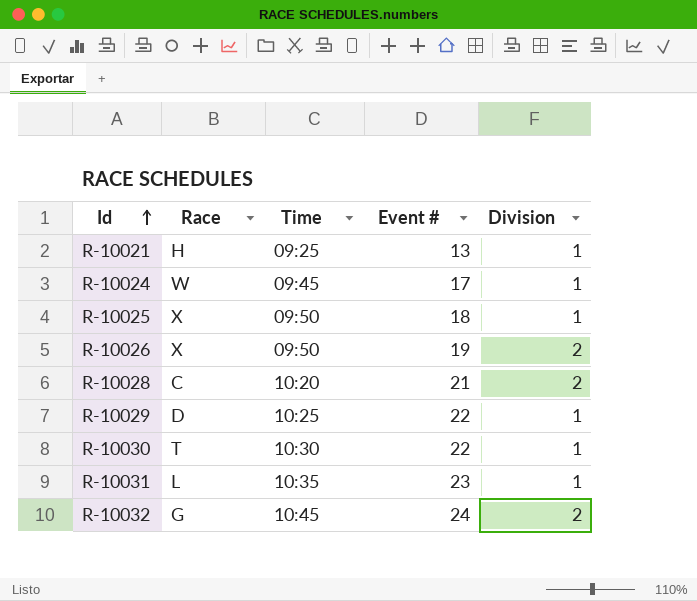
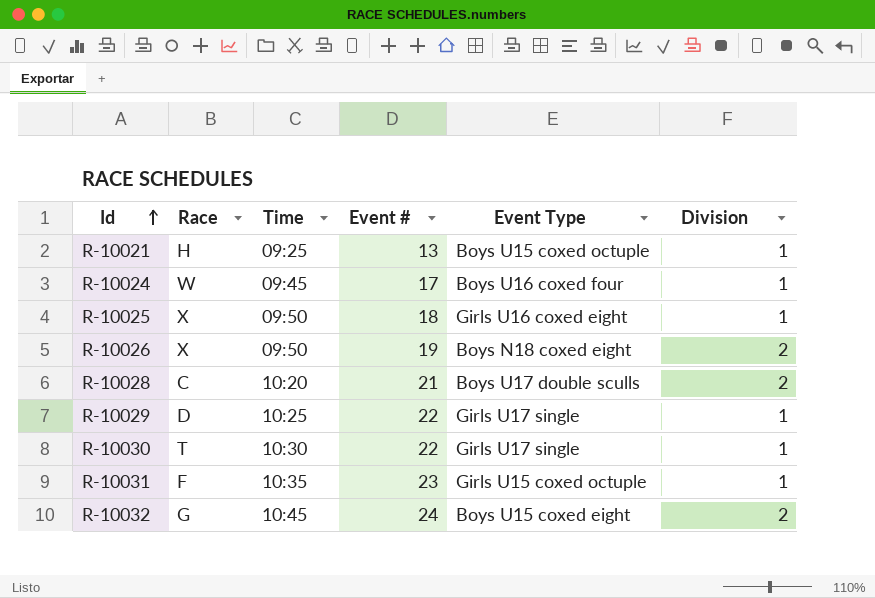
column Event Type | position: none -> 5
R-10031 | Race: L -> F

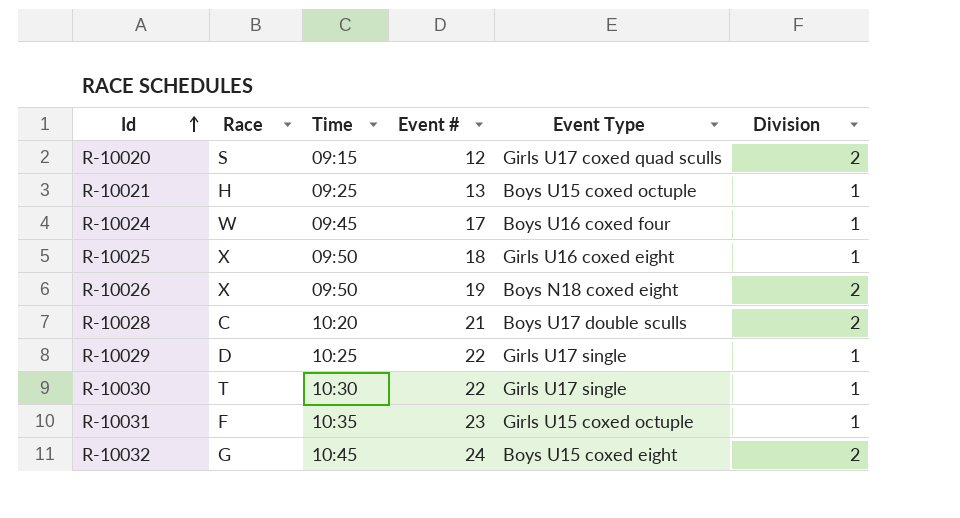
row R-10020: none -> S | 09:15 | 12 | Girls U17 coxed quad sculls | 2

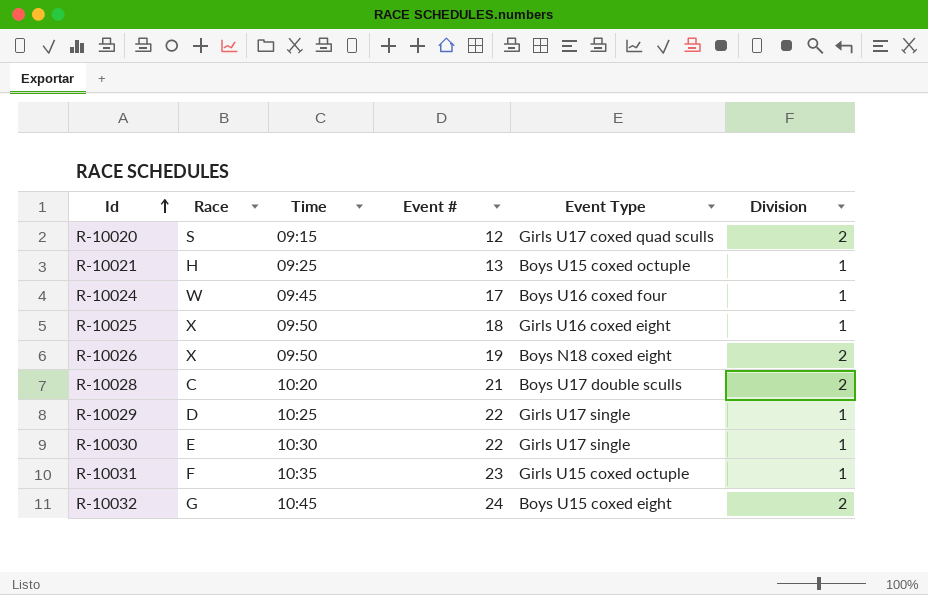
R-10030 | Race: T -> E

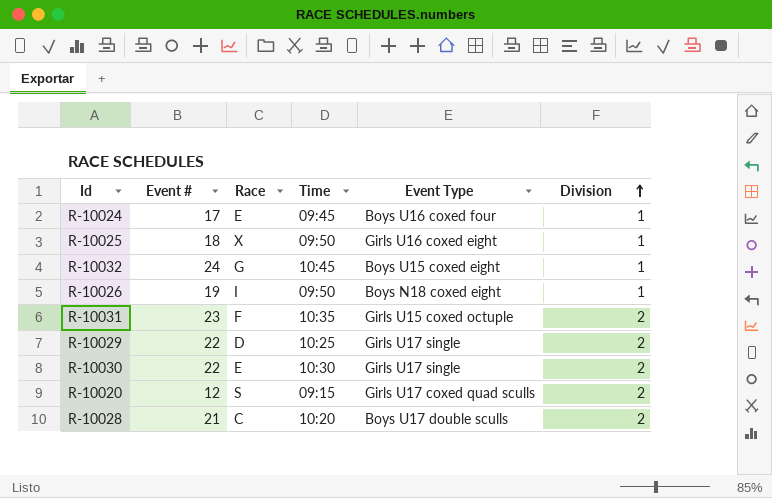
row order: Id ascending -> Division ascending
column Event # | position: 4 -> 2
row R-10021: H | 09:25 | 13 | Boys U15 coxed octuple | 1 -> none
R-10024 | Race: W -> E
R-10032 | Division: 2 -> 1
R-10026 | Race: X -> I
R-10026 | Division: 2 -> 1
R-10031 | Division: 1 -> 2
R-10029 | Division: 1 -> 2
R-10030 | Division: 1 -> 2

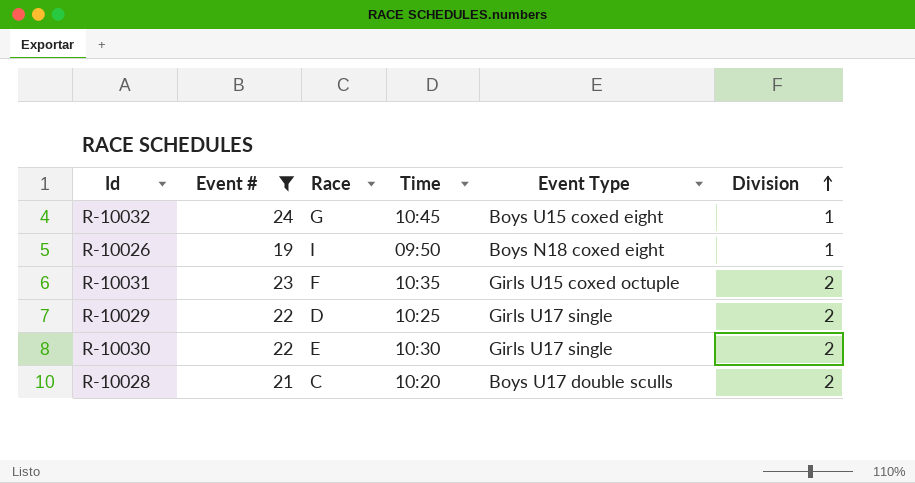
filter: none -> Event # >= 19

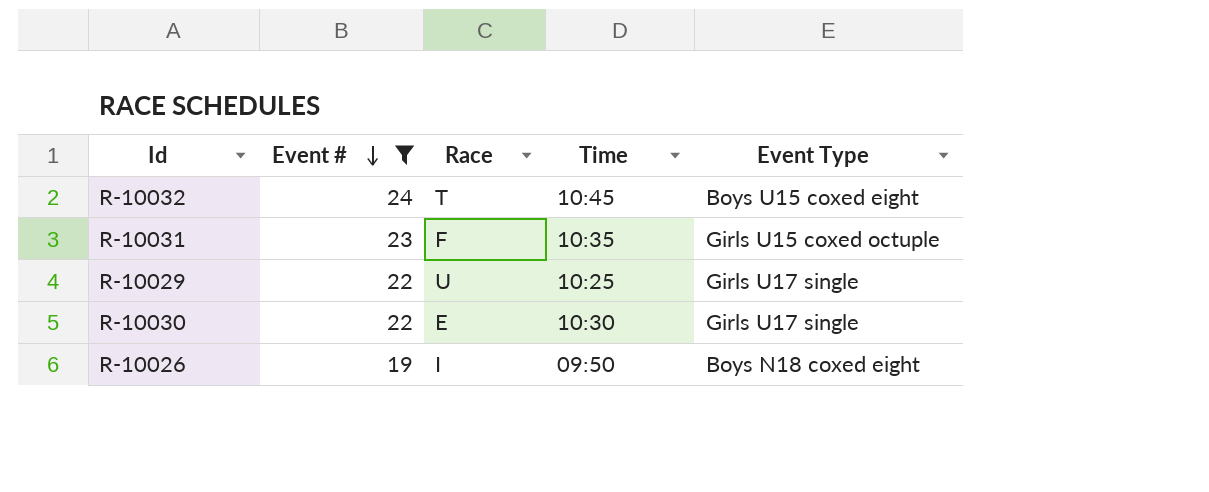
row order: Division ascending -> Event # descending
column Division | position: 6 -> none
row R-10028: 21 | C | 10:20 | Boys U17 double sculls | 2 -> none
R-10032 | Race: G -> T
R-10029 | Race: D -> U

